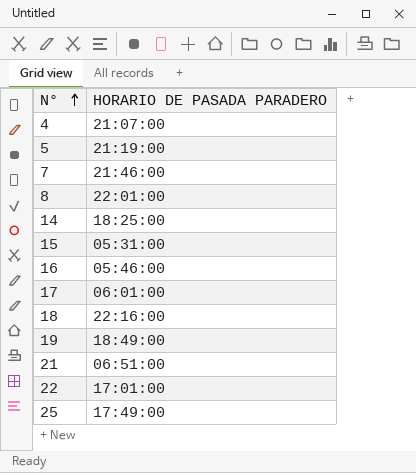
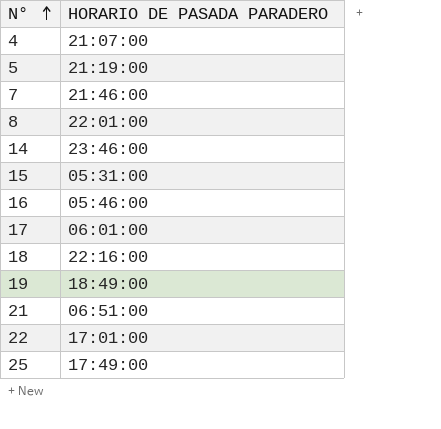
14 | HORARIO DE PASADA PARADERO: 18:25:00 -> 23:46:00

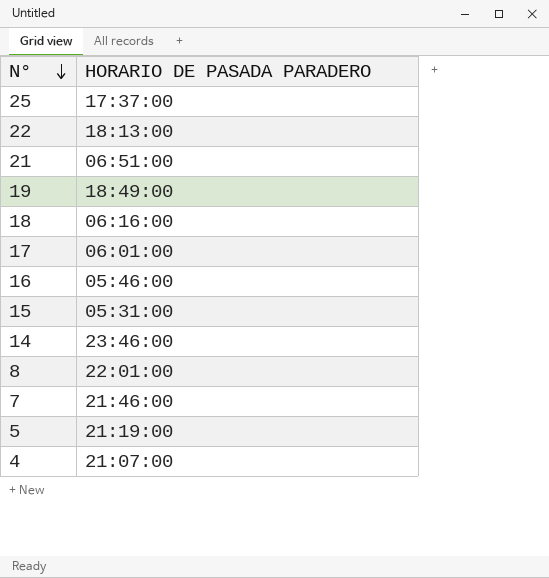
row order: N° ascending -> N° descending
25 | HORARIO DE PASADA PARADERO: 17:49:00 -> 17:37:00
22 | HORARIO DE PASADA PARADERO: 17:01:00 -> 18:13:00
18 | HORARIO DE PASADA PARADERO: 22:16:00 -> 06:16:00

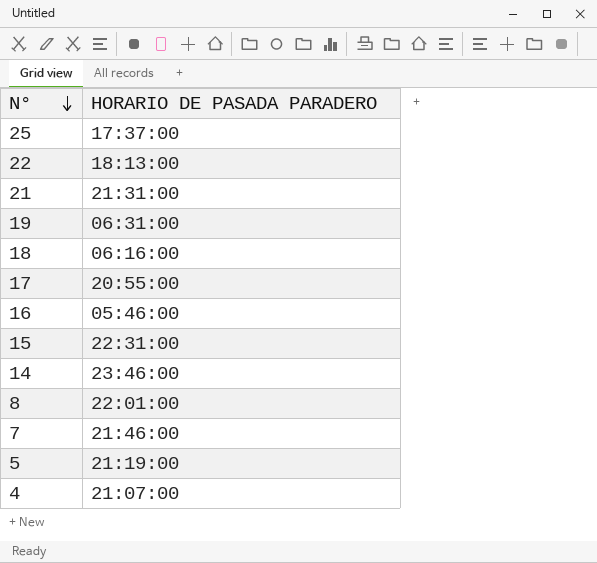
21 | HORARIO DE PASADA PARADERO: 06:51:00 -> 21:31:00
19 | HORARIO DE PASADA PARADERO: 18:49:00 -> 06:31:00
17 | HORARIO DE PASADA PARADERO: 06:01:00 -> 20:55:00
15 | HORARIO DE PASADA PARADERO: 05:31:00 -> 22:31:00

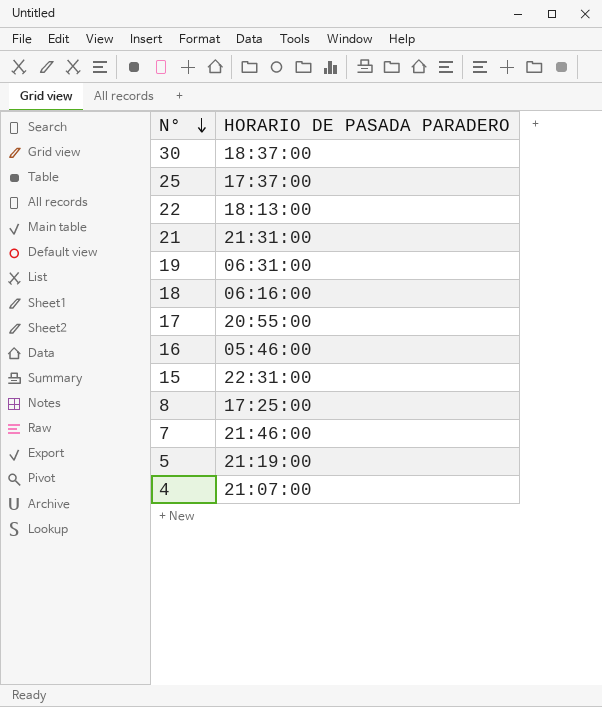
row 14: 23:46:00 -> none
row 30: none -> 18:37:00
8 | HORARIO DE PASADA PARADERO: 22:01:00 -> 17:25:00

